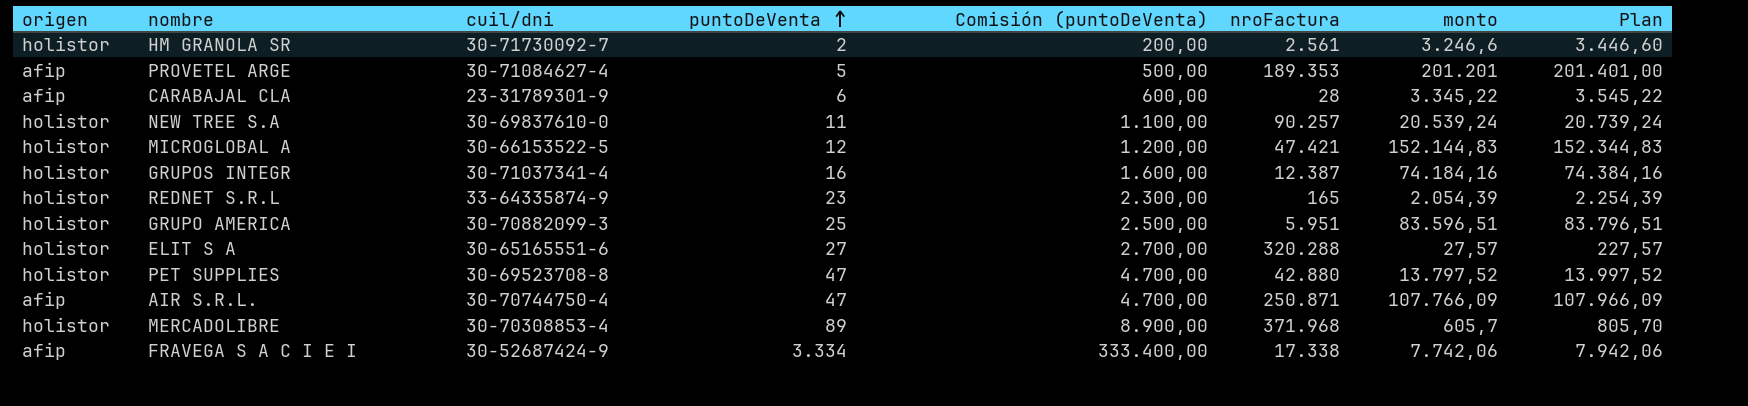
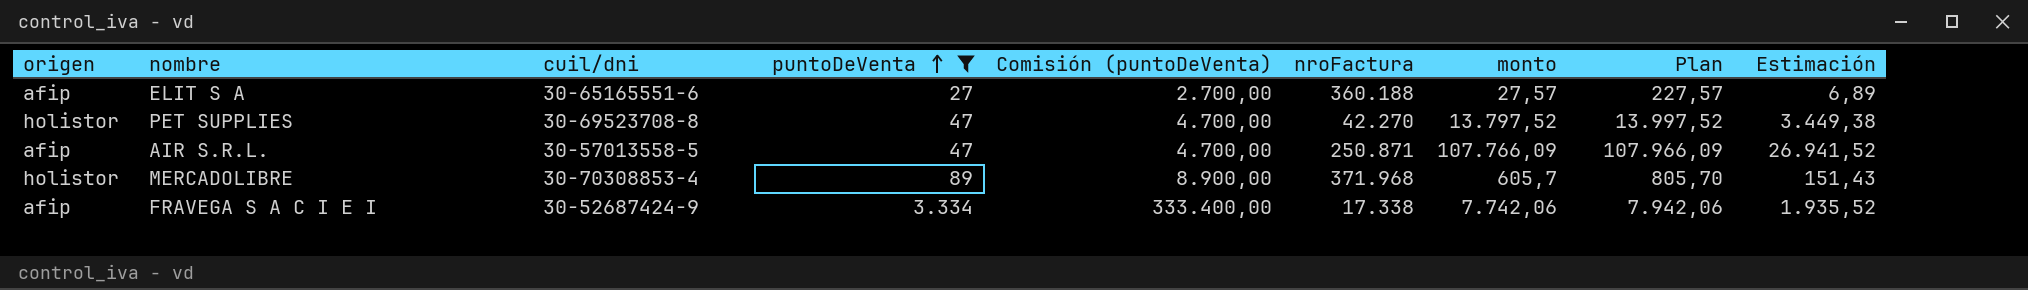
filter: none -> puntoDeVenta >= 27
column Estimación | formula: none -> [monto] * 0,25
ELIT S A | origen: holistor -> afip
ELIT S A | nroFactura: 320.288 -> 360.188
PET SUPPLIES | nroFactura: 42.880 -> 42.270
AIR S.R.L. | cuil/dni: 30-70744750-4 -> 30-57013558-5

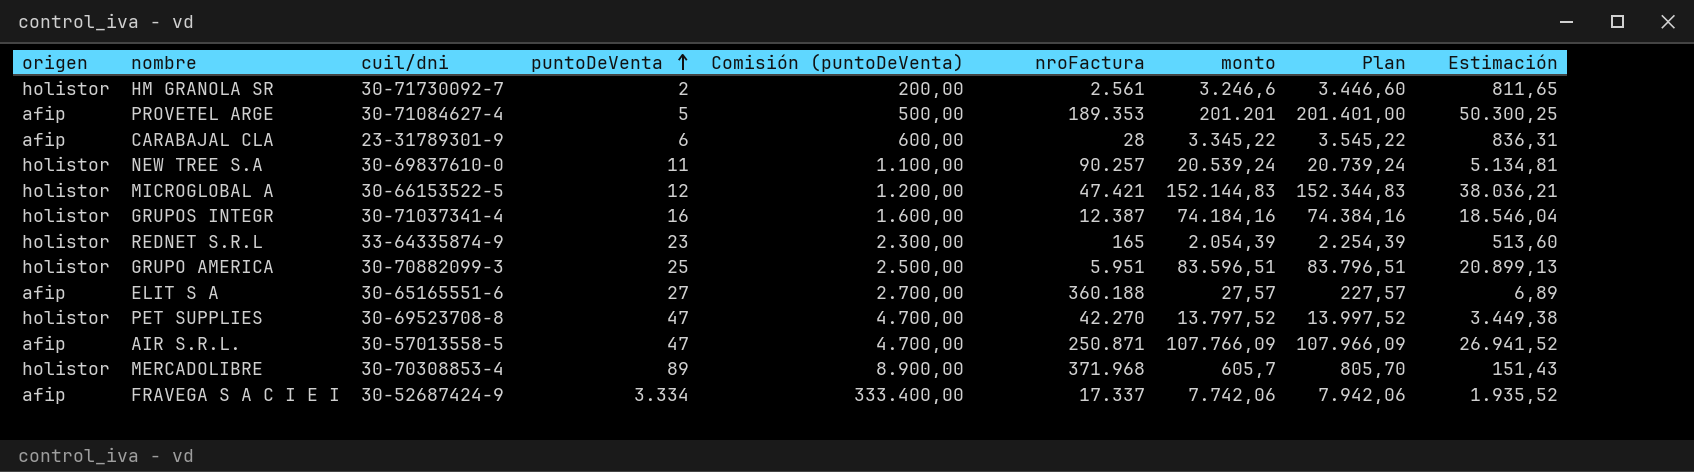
filter: puntoDeVenta >= 27 -> none
FRAVEGA S A C I E I | nroFactura: 17.338 -> 17.337

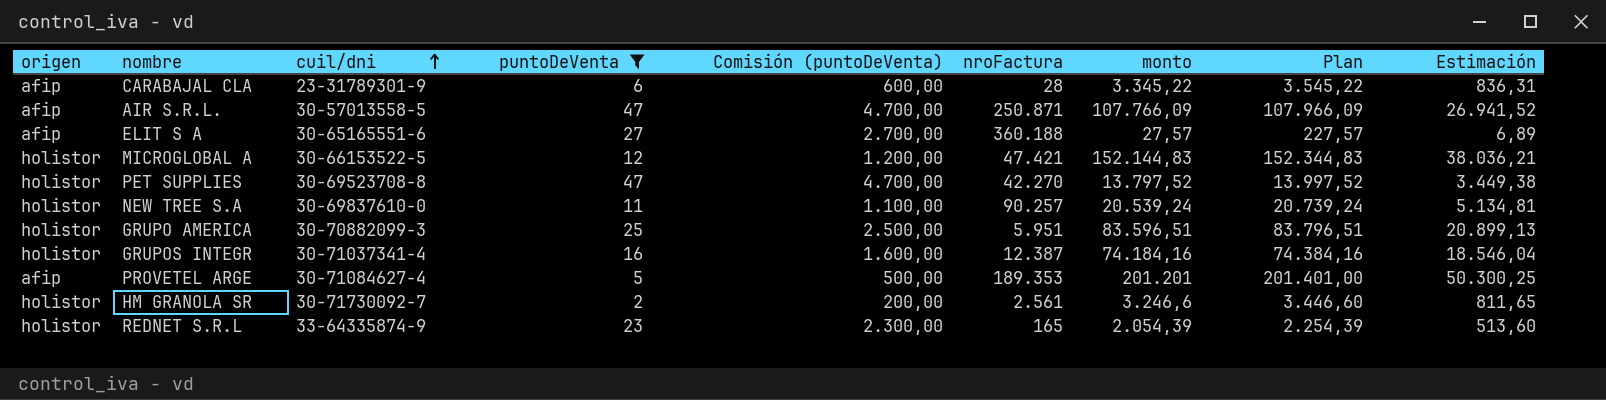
filter: none -> puntoDeVenta <= 47
row order: puntoDeVenta ascending -> cuil/dni ascending

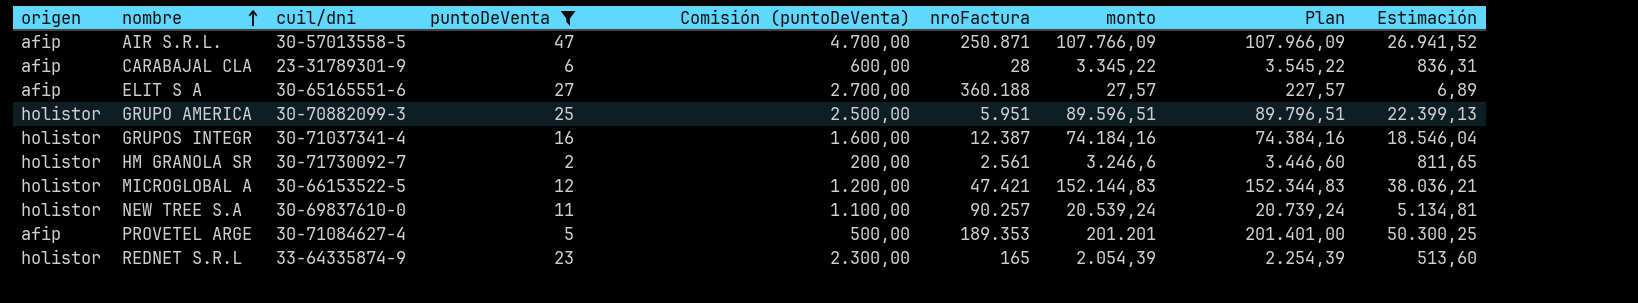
row order: cuil/dni ascending -> nombre ascending
row PET SUPPLIES: holistor | 30-69523708-8 | 47 | 4.700,00 | 42.270 | 13.797,52 | 13.997,52 | 3.449,38 -> none
GRUPO AMERICA | monto: 83.596,51 -> 89.596,51
GRUPO AMERICA | Plan: 83.796,51 -> 89.796,51
GRUPO AMERICA | Estimación: 20.899,13 -> 22.399,13

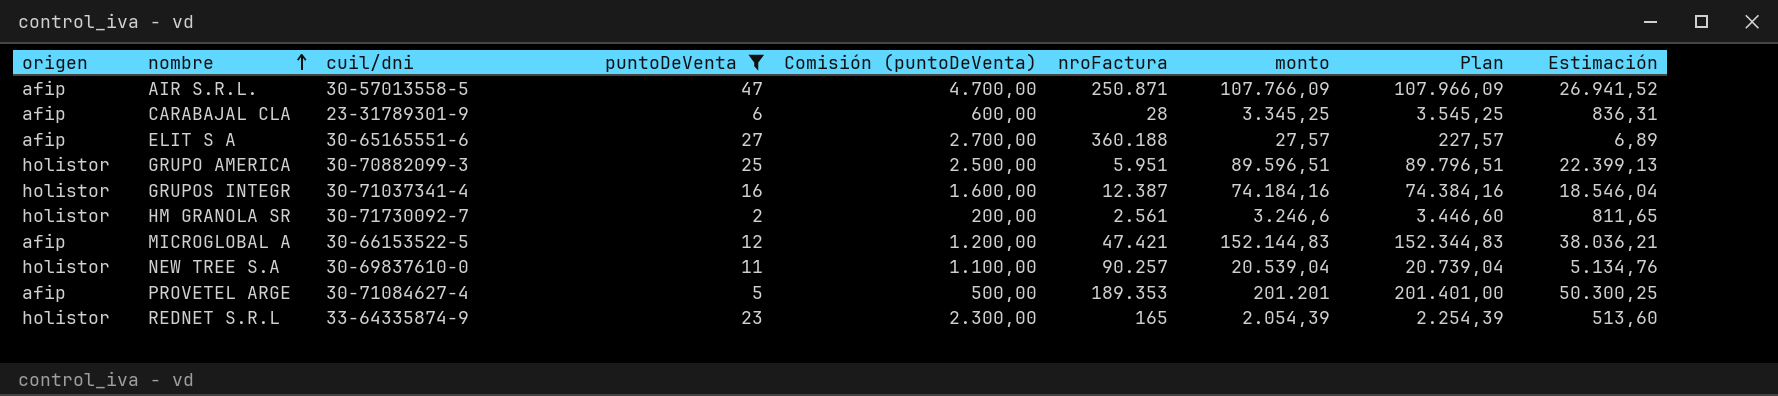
CARABAJAL CLA | monto: 3.345,22 -> 3.345,25
CARABAJAL CLA | Plan: 3.545,22 -> 3.545,25
MICROGLOBAL A | origen: holistor -> afip
NEW TREE S.A | monto: 20.539,24 -> 20.539,04
NEW TREE S.A | Plan: 20.739,24 -> 20.739,04
NEW TREE S.A | Estimación: 5.134,81 -> 5.134,76

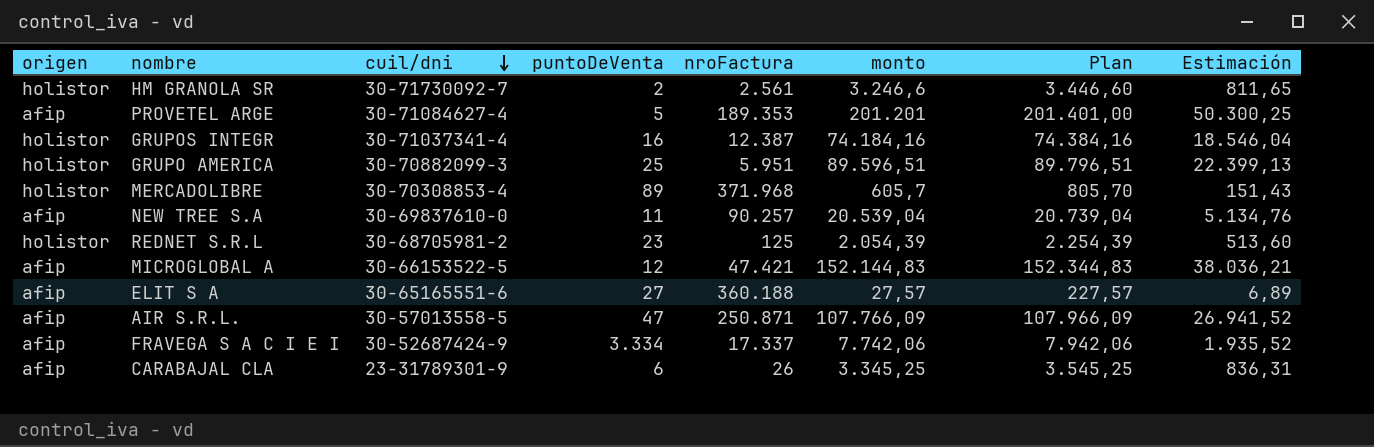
filter: puntoDeVenta <= 47 -> none
row order: nombre ascending -> cuil/dni descending
column Comisión (puntoDeVenta) | formula: [puntoDeVenta] * 100 -> none
NEW TREE S.A | origen: holistor -> afip
REDNET S.R.L | cuil/dni: 33-64335874-9 -> 30-68705981-2
REDNET S.R.L | nroFactura: 165 -> 125
CARABAJAL CLA | nroFactura: 28 -> 26

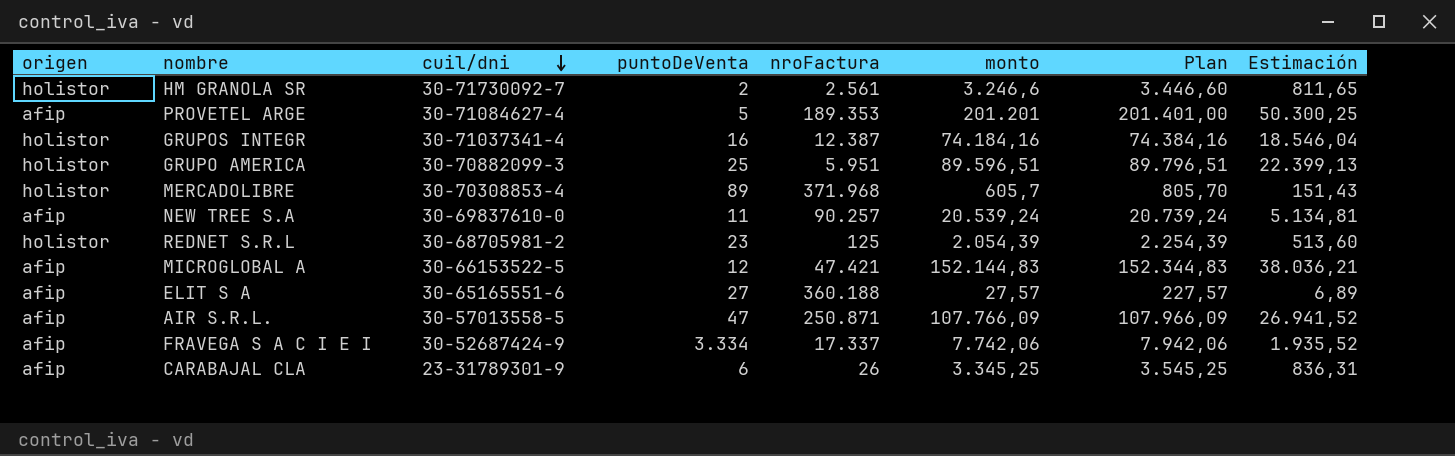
NEW TREE S.A | monto: 20.539,04 -> 20.539,24
NEW TREE S.A | Plan: 20.739,04 -> 20.739,24
NEW TREE S.A | Estimación: 5.134,76 -> 5.134,81

